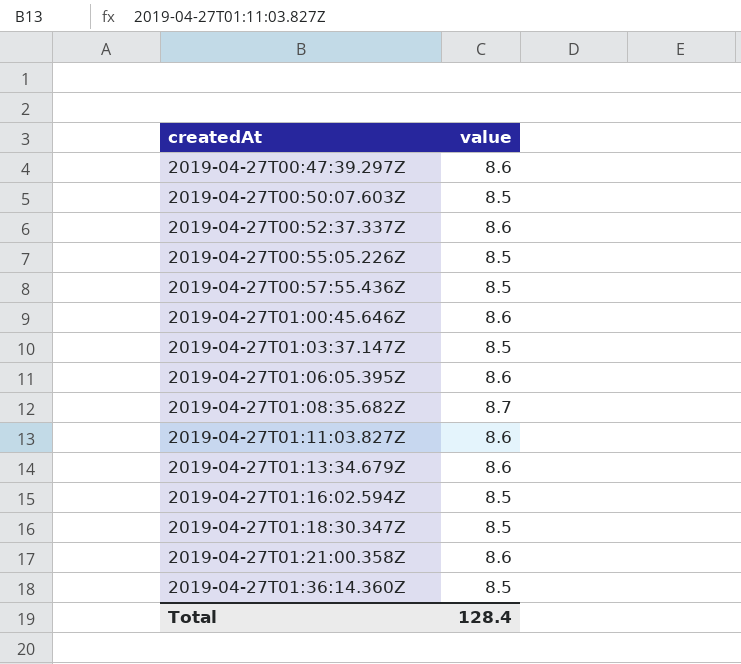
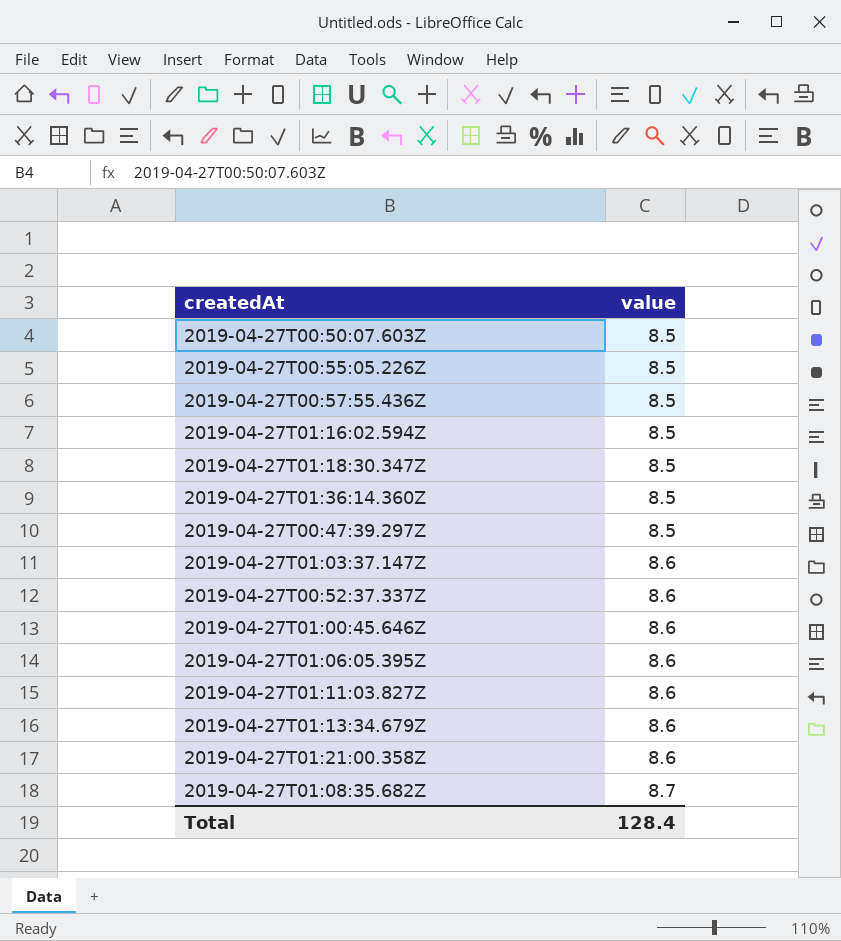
row order: createdAt ascending -> value ascending
2019-04-27T00:47:39.297Z | value: 8.6 -> 8.5
2019-04-27T01:03:37.147Z | value: 8.5 -> 8.6

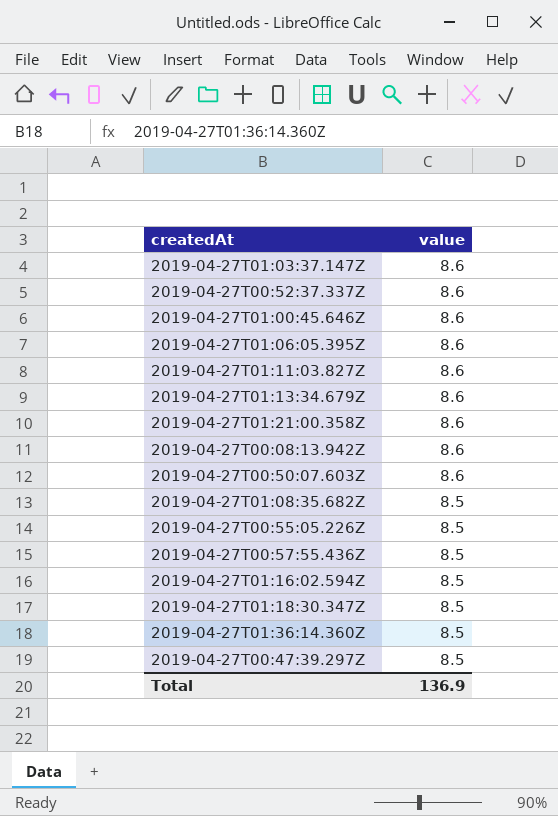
row order: value ascending -> value descending
row 2019-04-27T00:08:13.942Z: none -> 8.6
2019-04-27T00:50:07.603Z | value: 8.5 -> 8.6
2019-04-27T01:08:35.682Z | value: 8.7 -> 8.5
Total | value: 128.4 -> 136.9

